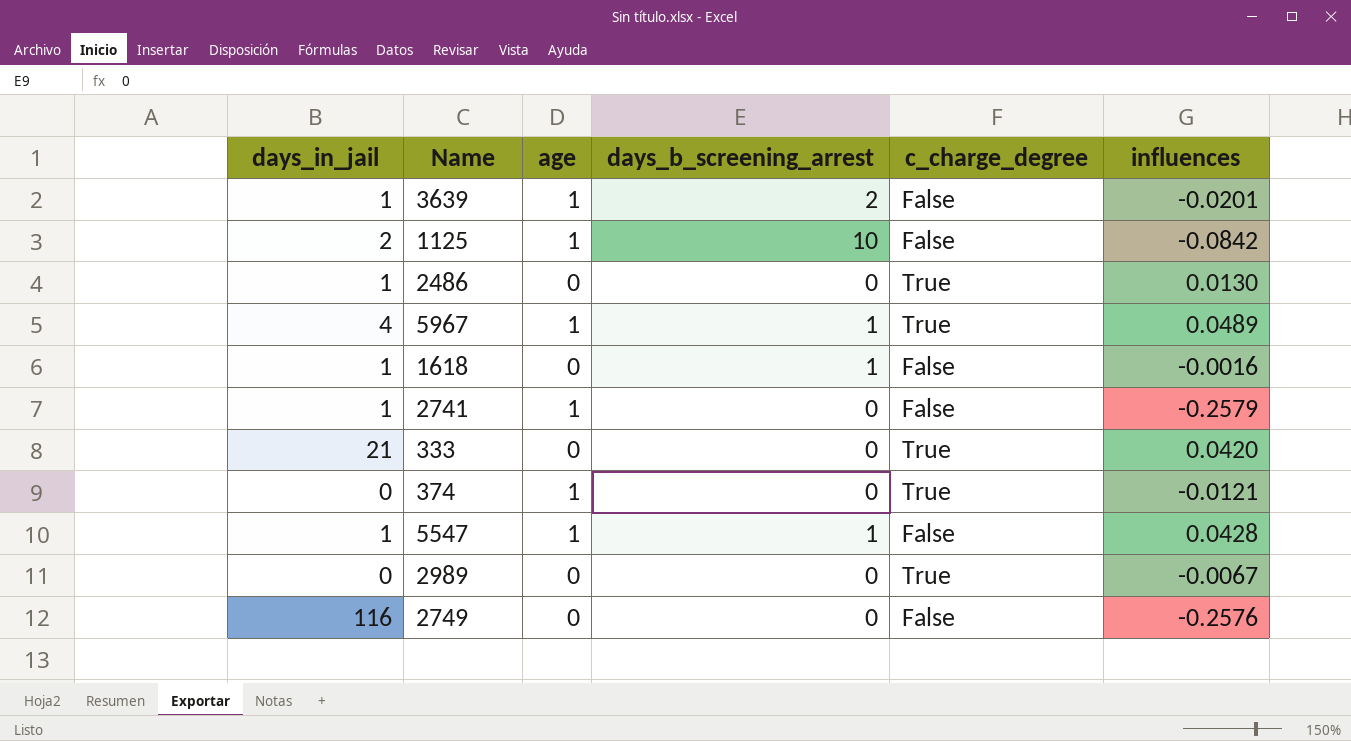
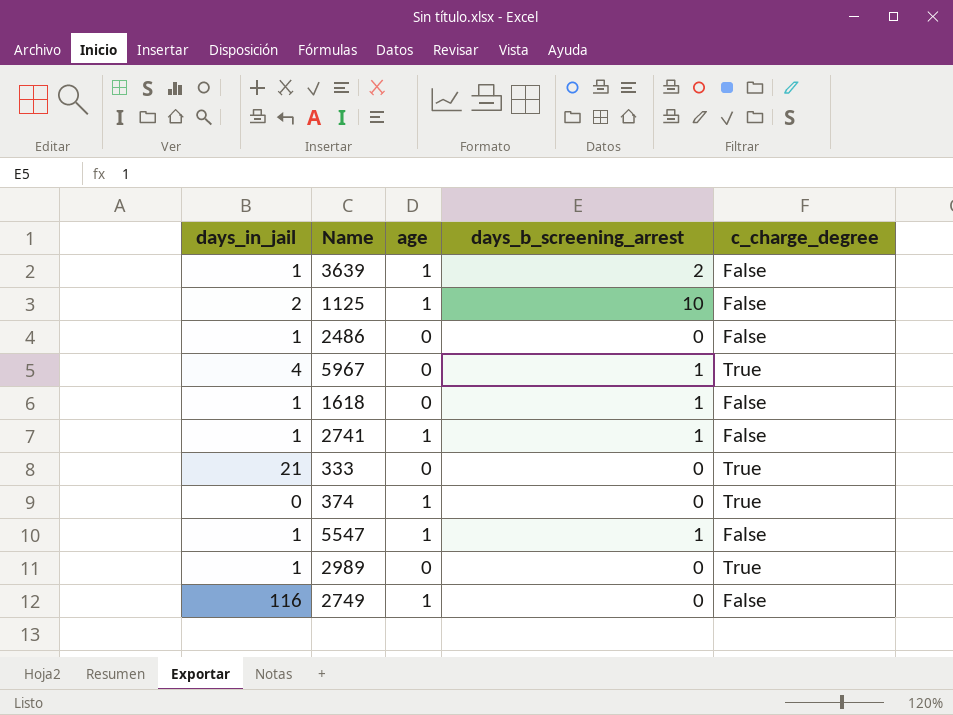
column influences | position: 6 -> none
2486 | c_charge_degree: True -> False
5967 | age: 1 -> 0
2741 | days_b_screening_arrest: 0 -> 1
2989 | days_in_jail: 0 -> 1
2749 | age: 0 -> 1

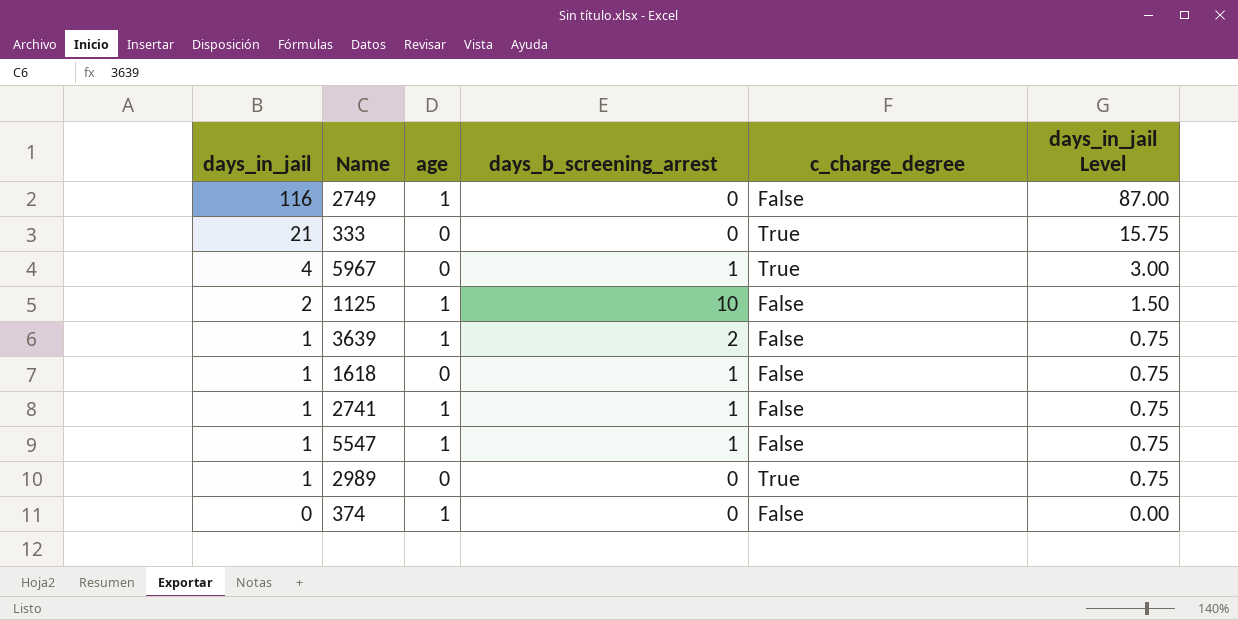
row order: none -> days_in_jail descending
column days_in_jail Level | formula: none -> [days_in_jail] * 0.75
row 2486: 1 | 0 | 0 | False -> none
374 | c_charge_degree: True -> False

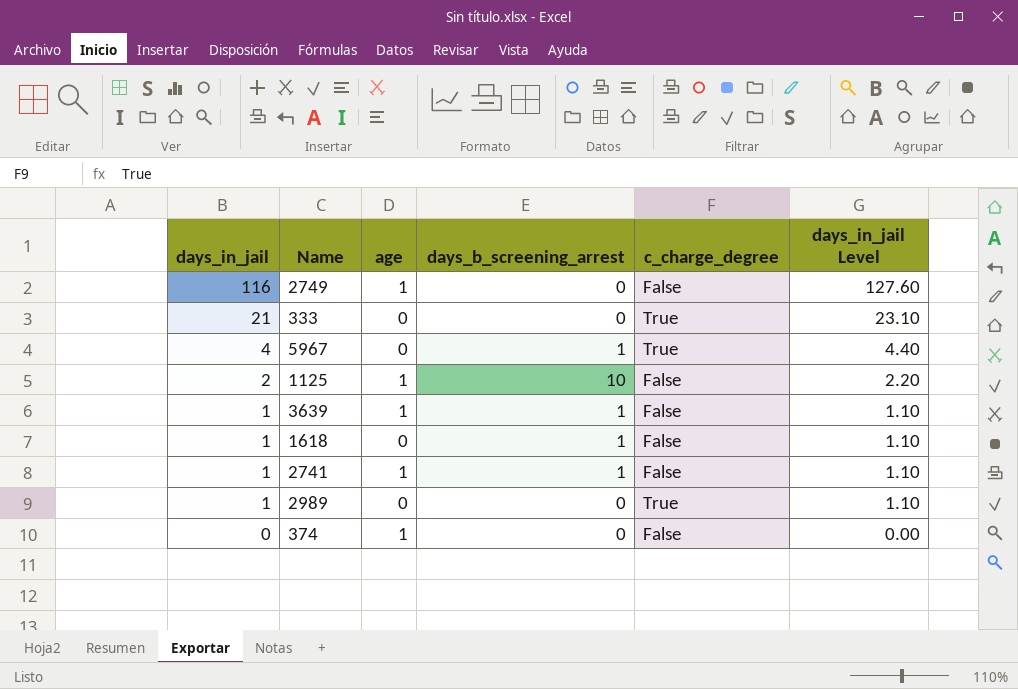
column days_in_jail Level | formula: [days_in_jail] * 0.75 -> [days_in_jail] * 1.1
row 5547: 1 | 1 | 1 | False | 0.75 -> none
3639 | days_b_screening_arrest: 2 -> 1

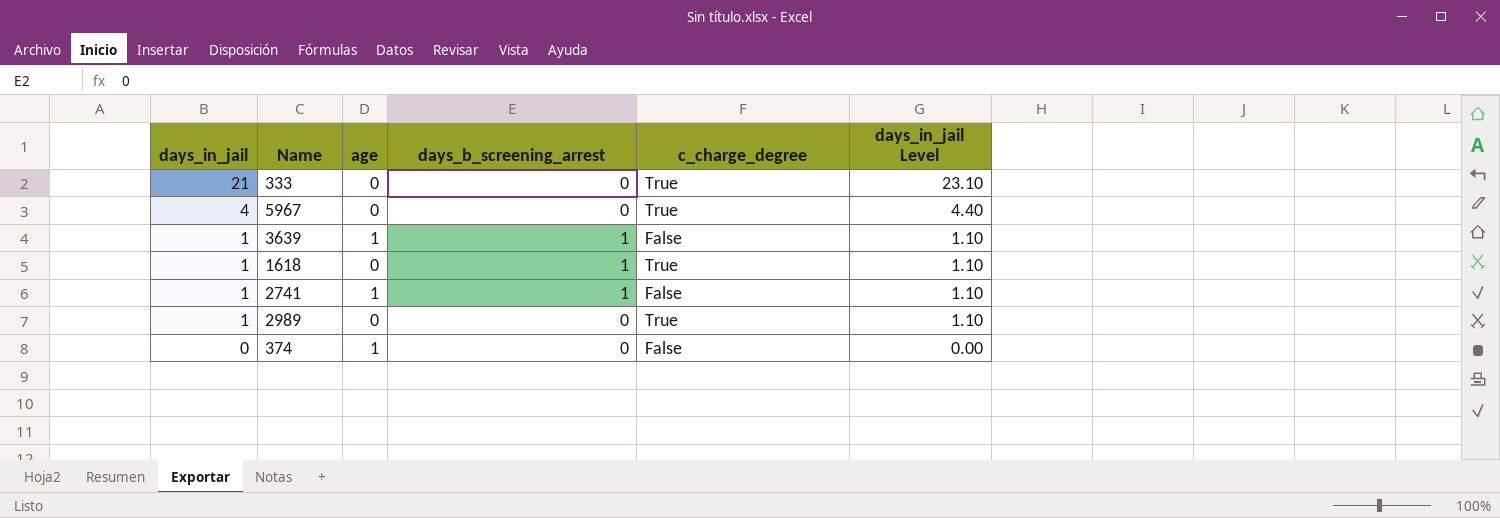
row 2749: 116 | 1 | 0 | False | 127.60 -> none
row 1125: 2 | 1 | 10 | False | 2.20 -> none
5967 | days_b_screening_arrest: 1 -> 0
1618 | c_charge_degree: False -> True

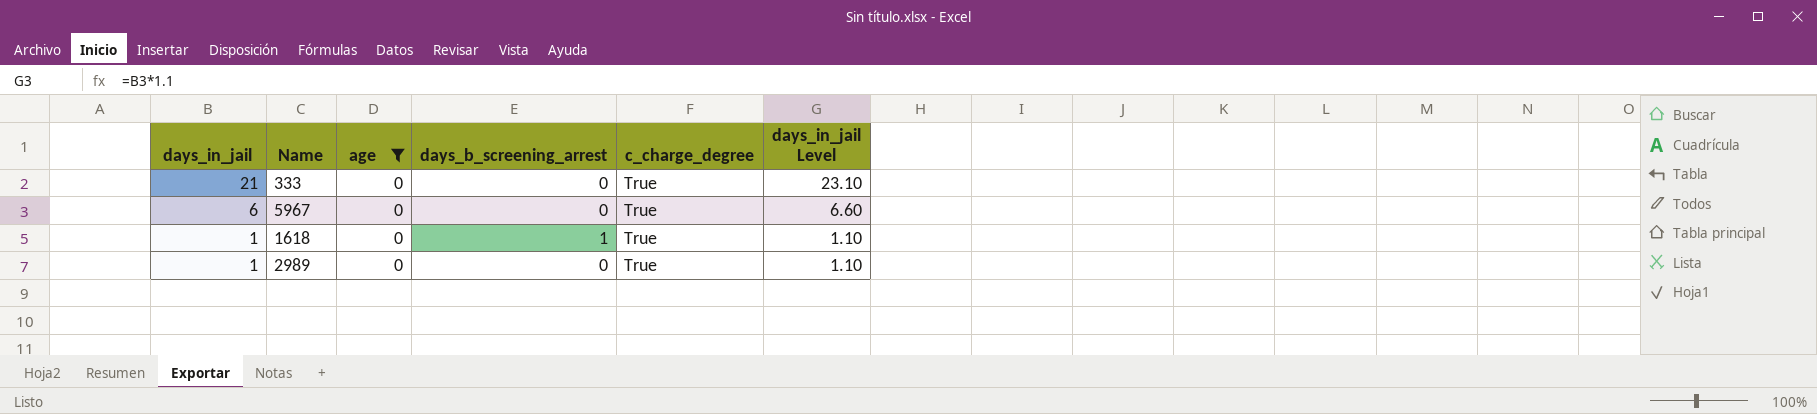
filter: none -> age = 0
5967 | days_in_jail: 4 -> 6
5967 | days_in_jail Level: 4.40 -> 6.60

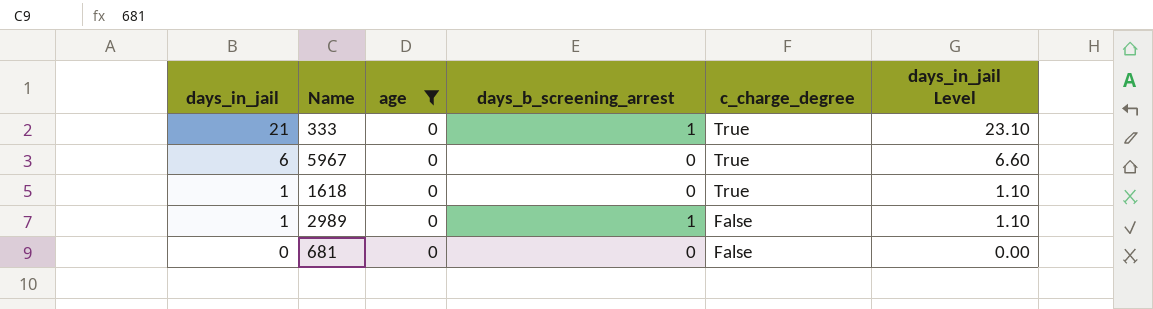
333 | days_b_screening_arrest: 0 -> 1
1618 | days_b_screening_arrest: 1 -> 0
2989 | days_b_screening_arrest: 0 -> 1
2989 | c_charge_degree: True -> False
row 681: none -> 0 | 0 | 0 | False | 0.00

